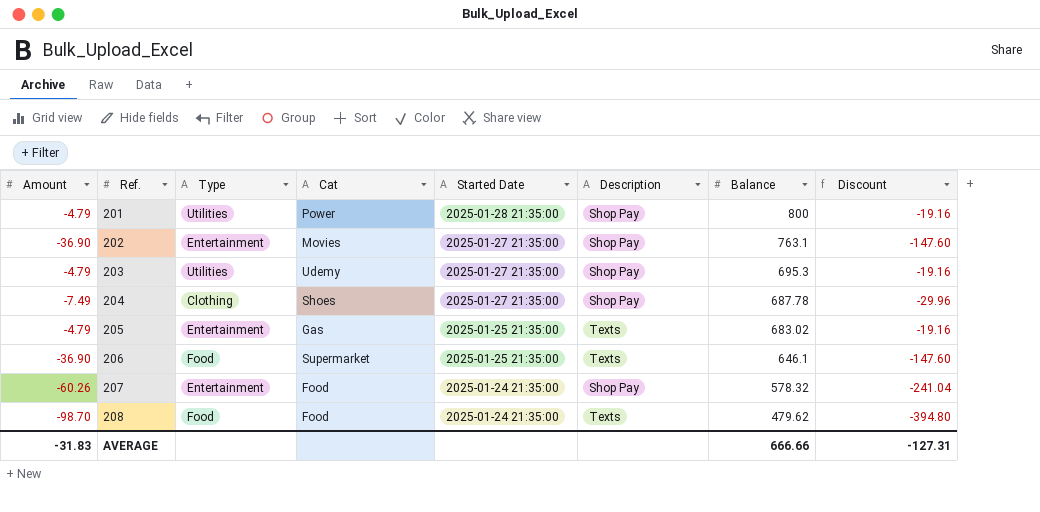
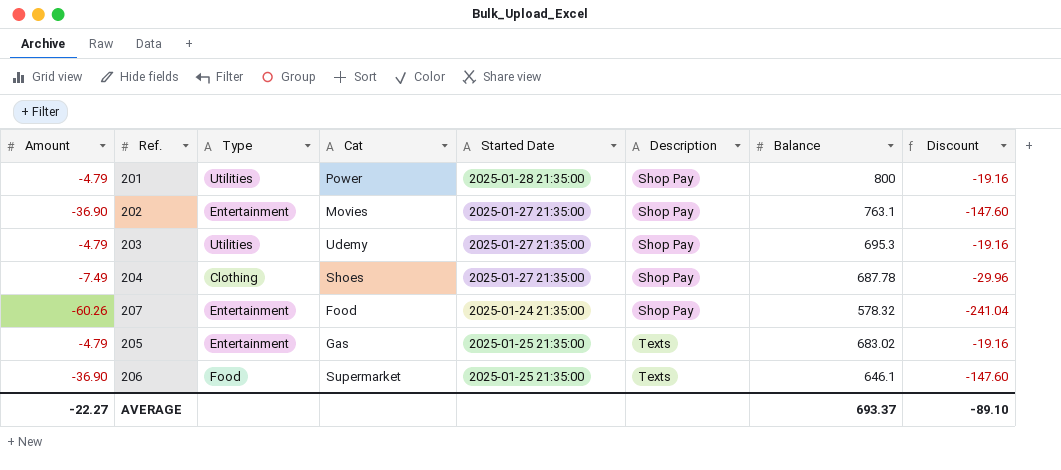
row order: Ref. ascending -> Description ascending
row 208: -98.70 | Food | Food | 2025-01-24 21:35:00 | Texts | 479.62 | -394.80 -> none
AVERAGE | Amount: -31.83 -> -22.27
AVERAGE | Balance: 666.66 -> 693.37
AVERAGE | Discount: -127.31 -> -89.10

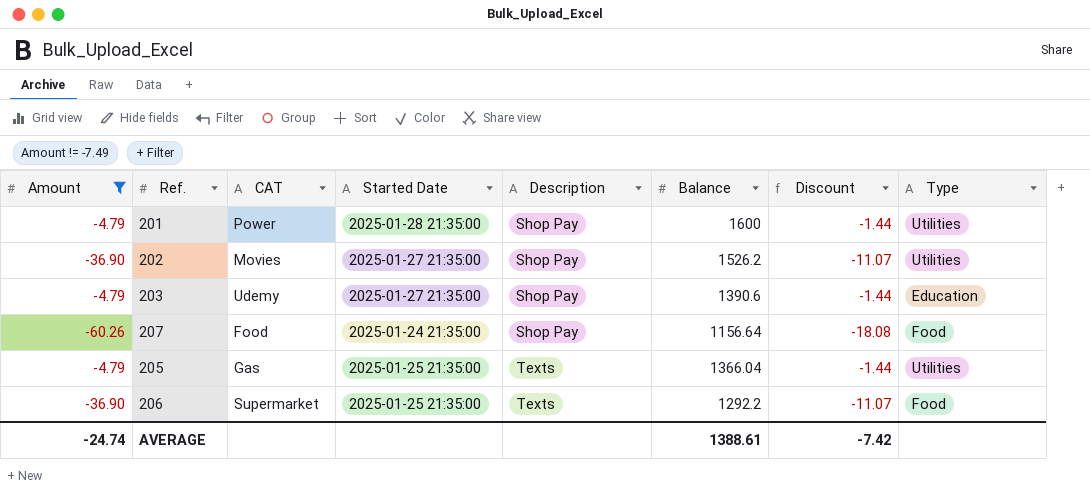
filter: none -> Amount != -7.49
column name: Cat -> CAT
column Discount | formula: [Amount] * 4 -> [Amount] * 0.3
column Type | position: 3 -> 8
201 | Balance: 800 -> 1600
202 | Balance: 763.1 -> 1526.2
202 | Type: Entertainment -> Utilities
203 | Balance: 695.3 -> 1390.6
203 | Type: Utilities -> Education
207 | Balance: 578.32 -> 1156.64
207 | Type: Entertainment -> Food
205 | Balance: 683.02 -> 1366.04
205 | Type: Entertainment -> Utilities
206 | Balance: 646.1 -> 1292.2
AVERAGE | Amount: -22.27 -> -24.74
AVERAGE | Balance: 693.37 -> 1388.61
AVERAGE | Discount: -89.10 -> -7.42

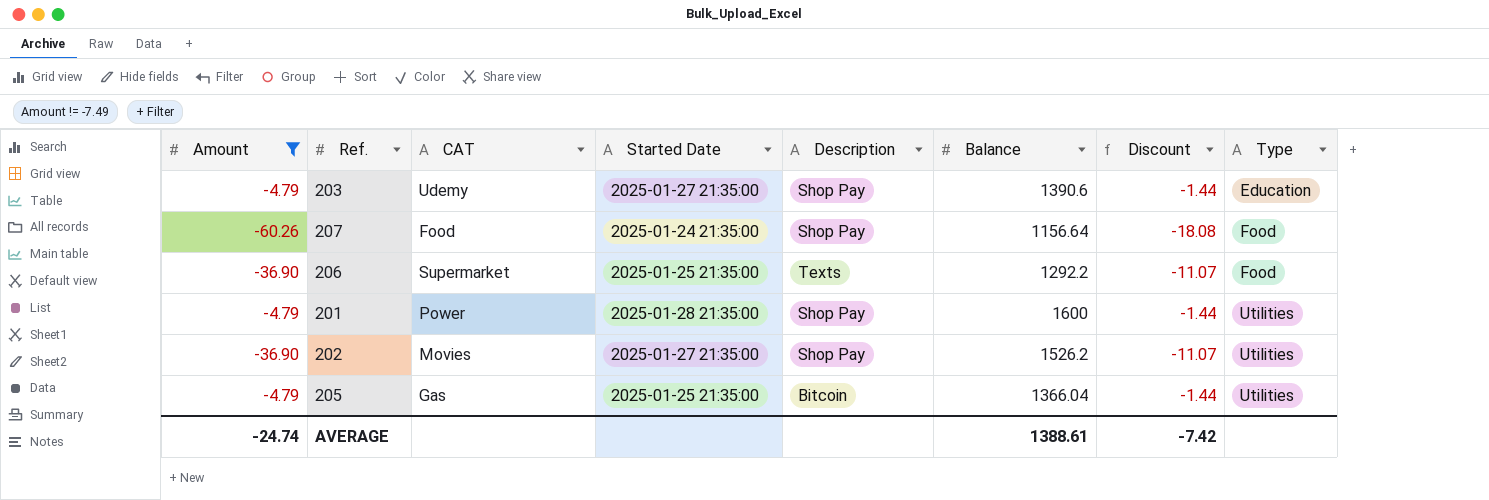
row order: Description ascending -> Type ascending
205 | Description: Texts -> Bitcoin

